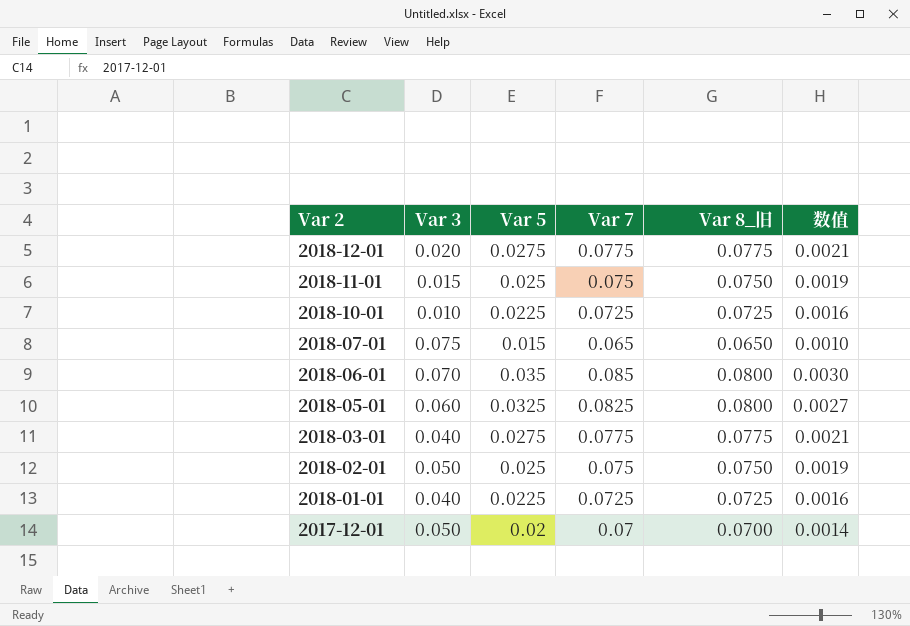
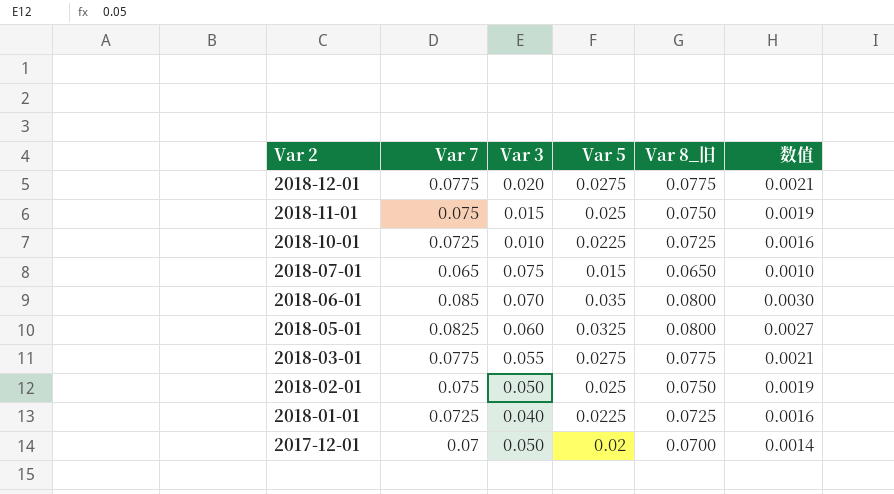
column Var 7 | position: 4 -> 2
2018-03-01 | Var 3: 0.040 -> 0.055

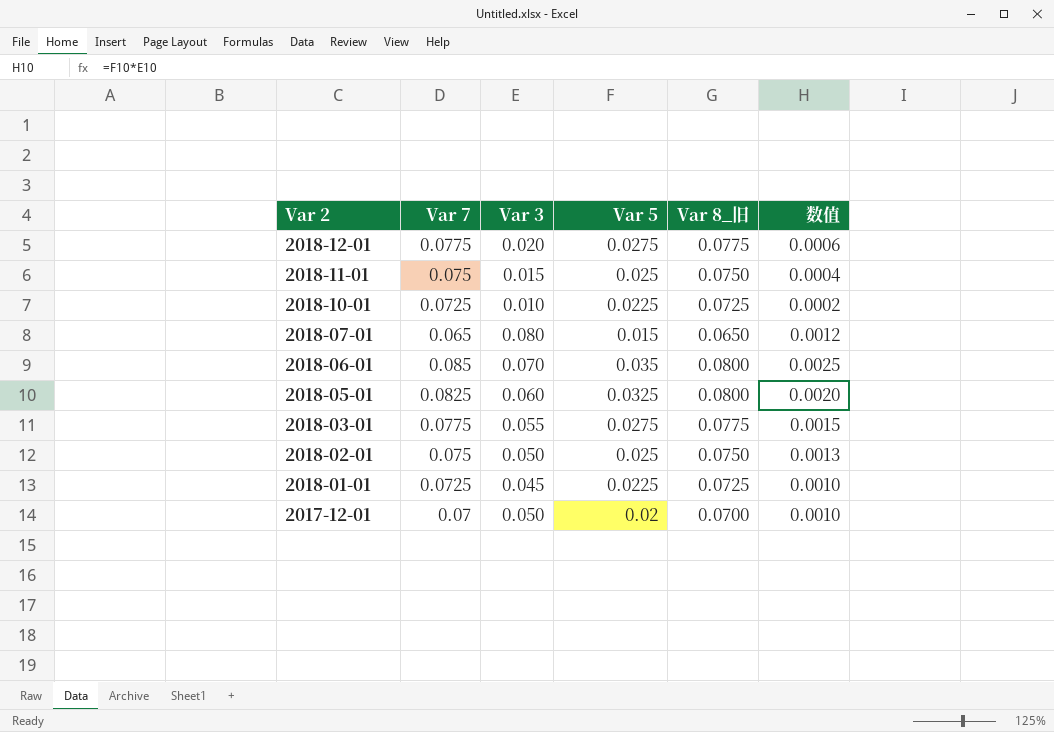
column 数值 | formula: [Var 7] * [Var 5] -> [Var 3] * [Var 5]
2018-07-01 | Var 3: 0.075 -> 0.080
2018-01-01 | Var 3: 0.040 -> 0.045

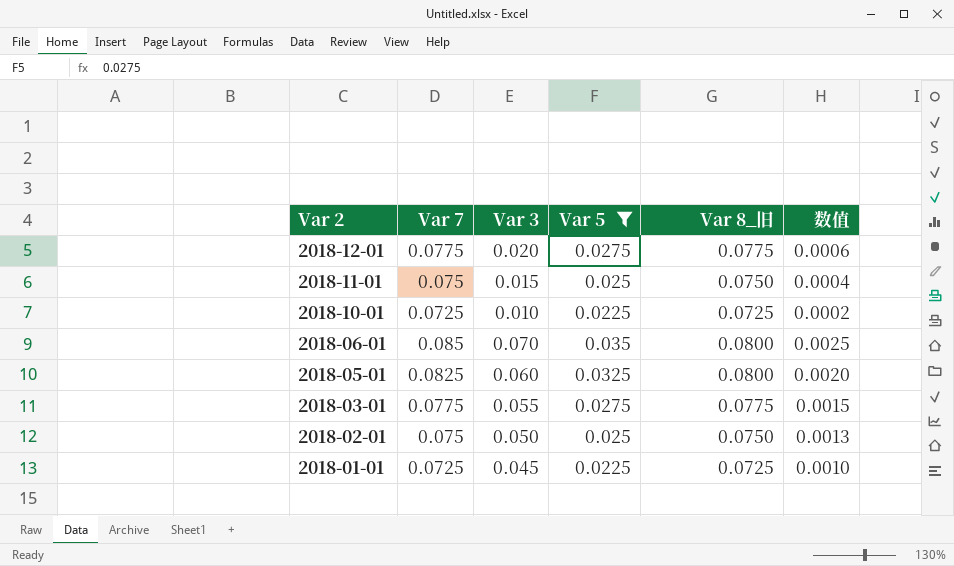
filter: none -> Var 5 >= 0.0225

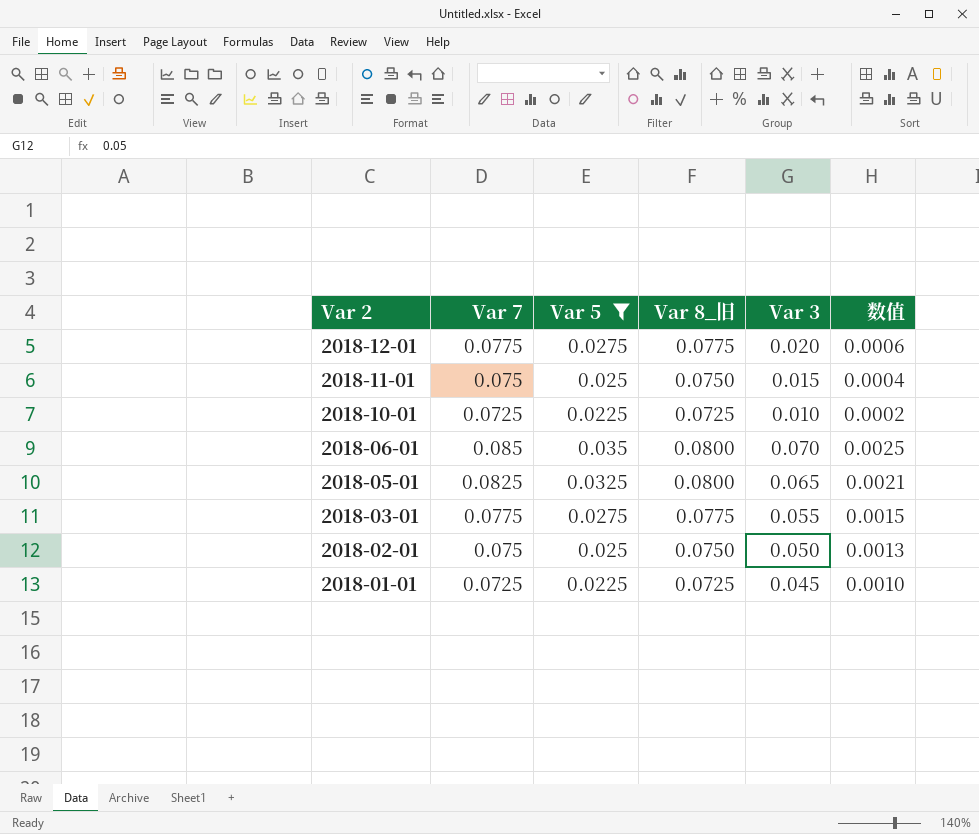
column Var 3 | position: 3 -> 5
2018-05-01 | Var 3: 0.060 -> 0.065
2018-05-01 | 数值: 0.0020 -> 0.0021

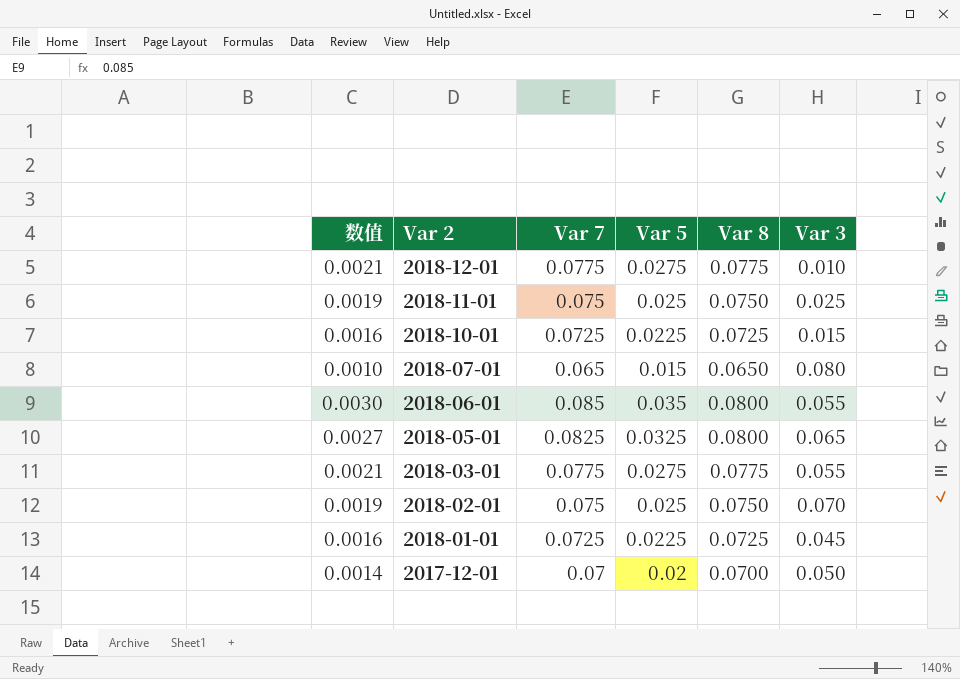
filter: Var 5 >= 0.0225 -> none
column 数值 | formula: [Var 5] * [Var 3] -> [Var 7] * [Var 5]
column 数值 | position: 6 -> 1
column name: Var 8_旧 -> Var 8
2018-12-01 | Var 3: 0.020 -> 0.010
2018-11-01 | Var 3: 0.015 -> 0.025
2018-10-01 | Var 3: 0.010 -> 0.015
2018-06-01 | Var 3: 0.070 -> 0.055
2018-02-01 | Var 3: 0.050 -> 0.070

